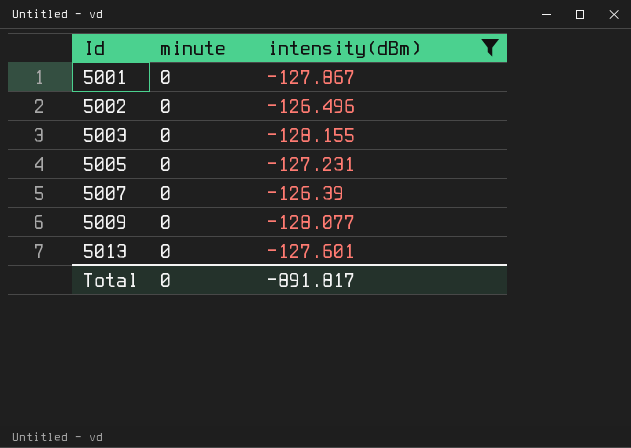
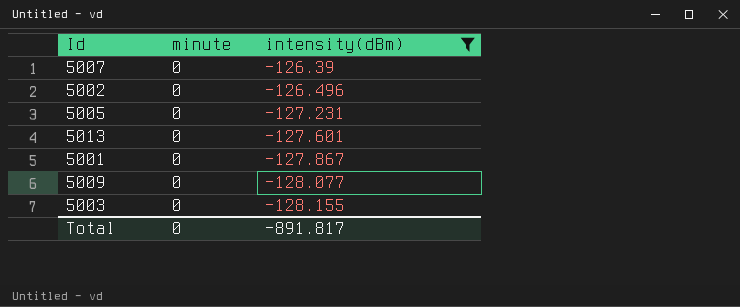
row order: Id ascending -> intensity(dBm) descending

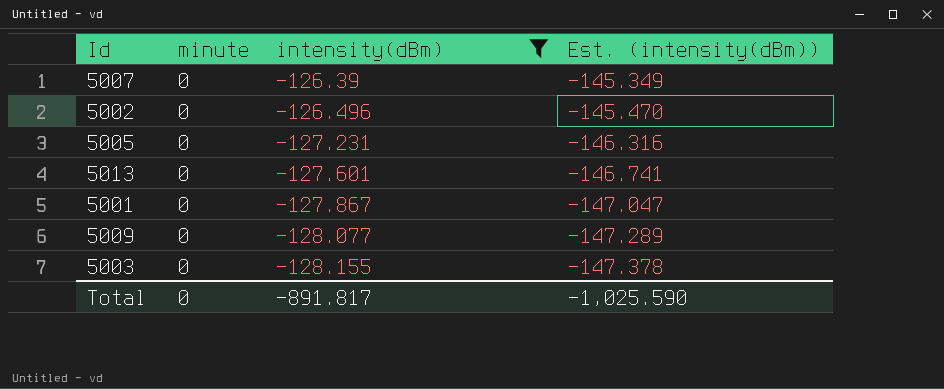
column Est. (intensity(dBm)) | formula: none -> [intensity(dBm)] * 1.15

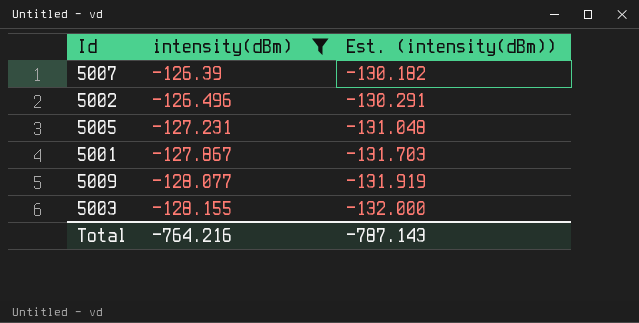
column minute | position: 2 -> none
column Est. (intensity(dBm)) | formula: [intensity(dBm)] * 1.15 -> [intensity(dBm)] * 1.03
row 5013: 0 | -127.601 | -146.741 -> none
Total | intensity(dBm): -891.817 -> -764.216
Total | Est. (intensity(dBm)): -1,025.590 -> -787.143

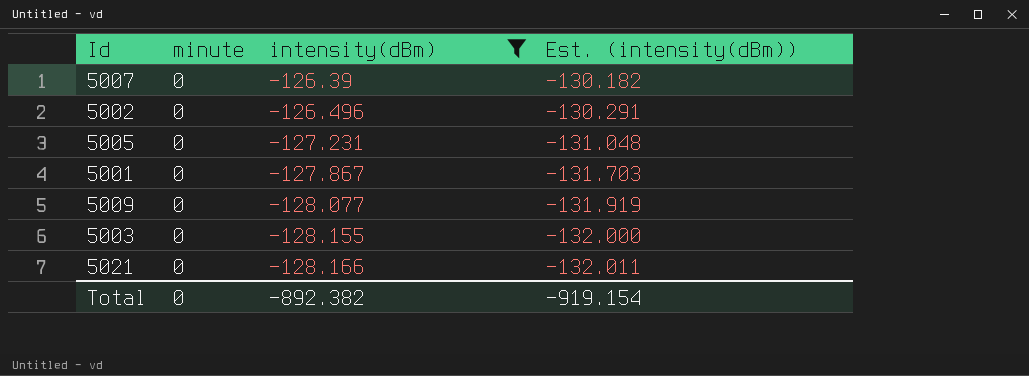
column minute | position: none -> 2
row 5021: none -> 0 | -128.166 | -132.011
Total | intensity(dBm): -764.216 -> -892.382
Total | Est. (intensity(dBm)): -787.143 -> -919.154

